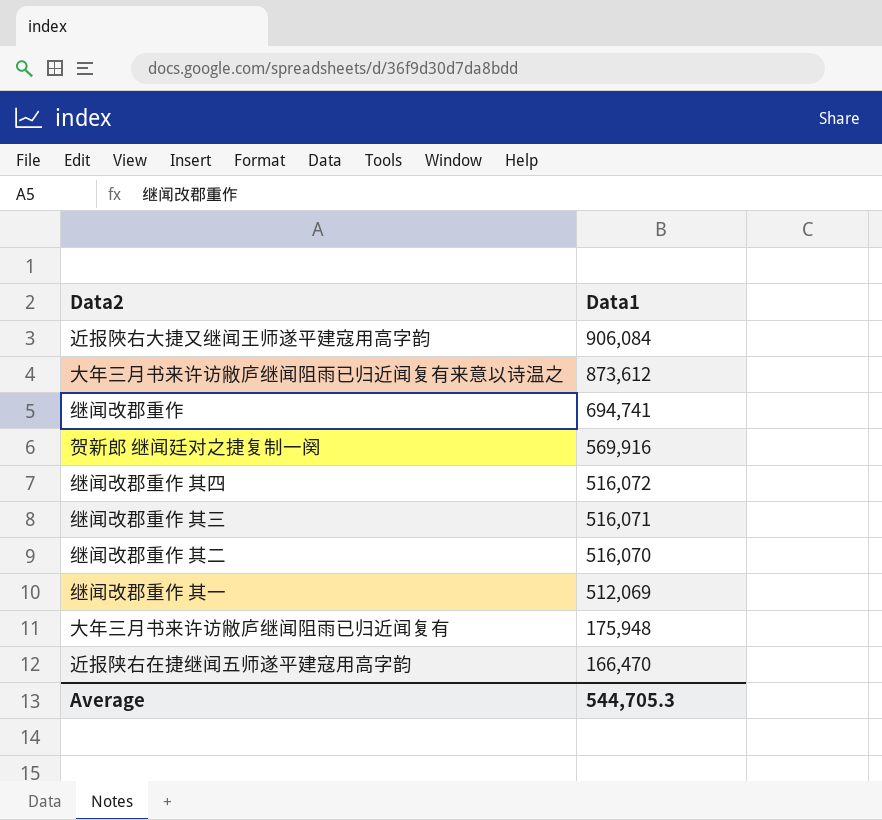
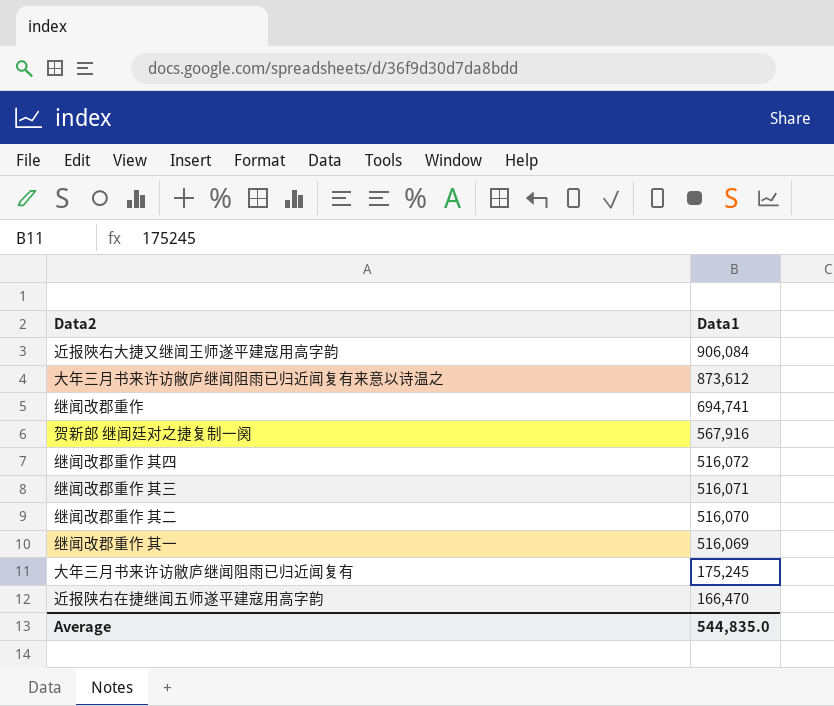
贺新郎 继闻廷对之捷复制一阕 | Data1: 569,916 -> 567,916
继闻改郡重作 其一 | Data1: 512,069 -> 516,069
大年三月书来许访敝庐继闻阻雨已归近闻复有 | Data1: 175,948 -> 175,245
Average | Data1: 544,705.3 -> 544,835.0

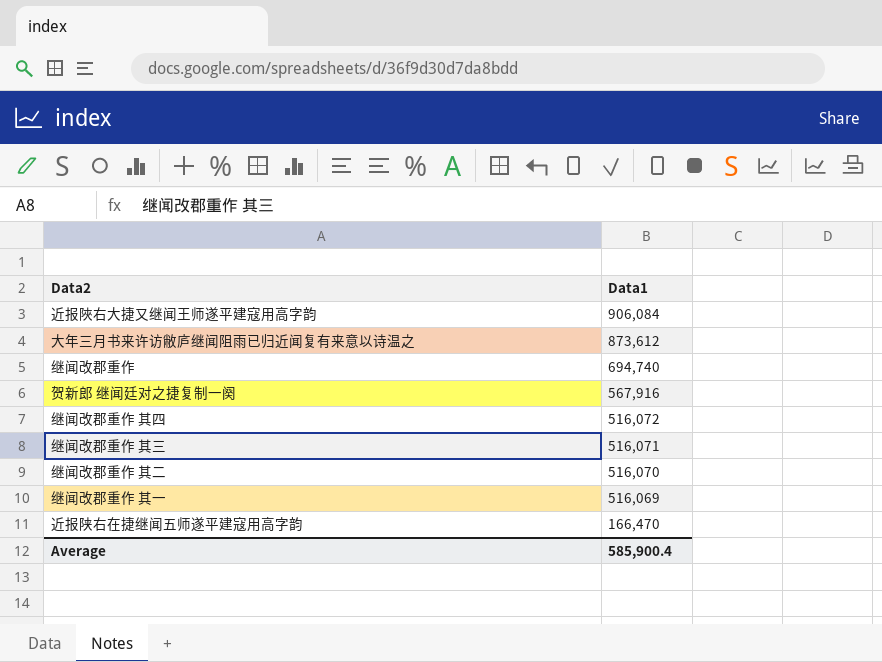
row 大年三月书来许访敝庐继闻阻雨已归近闻复有: 175,245 -> none
继闻改郡重作 | Data1: 694,741 -> 694,740
Average | Data1: 544,835.0 -> 585,900.4

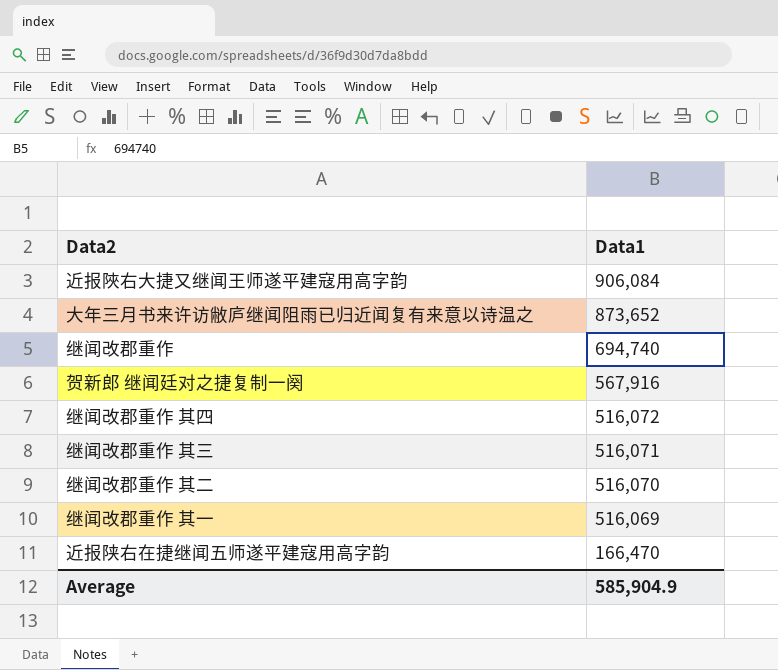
大年三月书来许访敝庐继闻阻雨已归近闻复有来意以诗温之 | Data1: 873,612 -> 873,652
Average | Data1: 585,900.4 -> 585,904.9

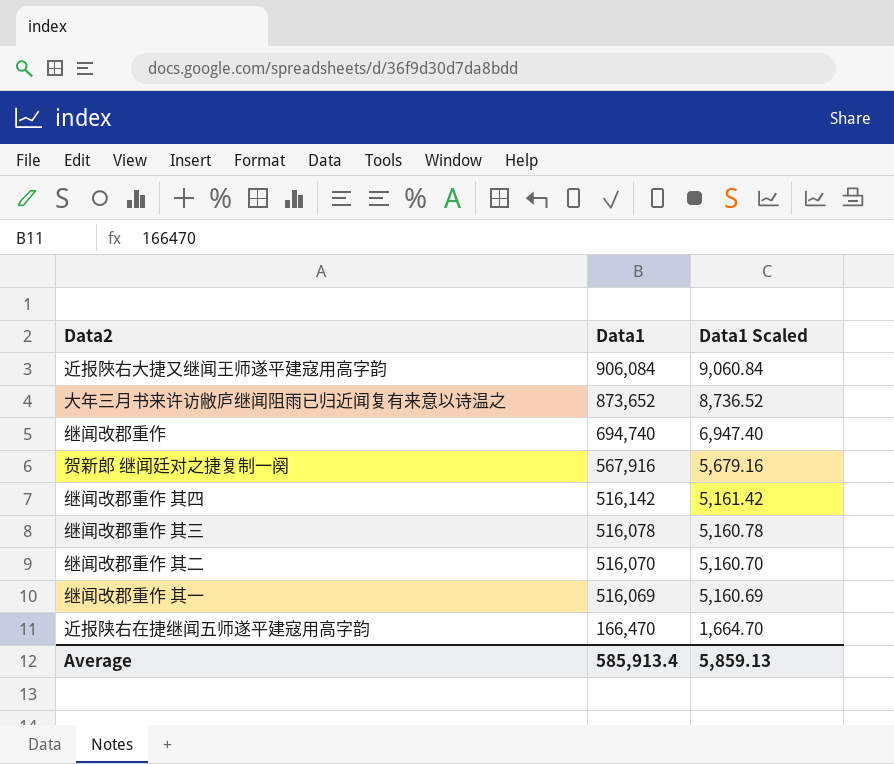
column Data1 Scaled | formula: none -> [Data1] * 0.01
继闻改郡重作 其四 | Data1: 516,072 -> 516,142
继闻改郡重作 其三 | Data1: 516,071 -> 516,078
Average | Data1: 585,904.9 -> 585,913.4

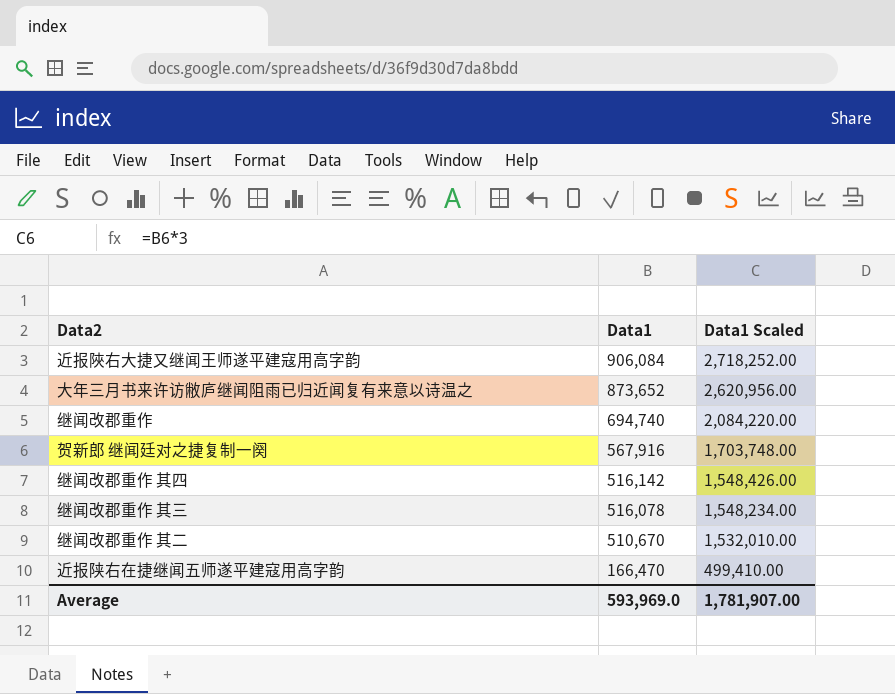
column Data1 Scaled | formula: [Data1] * 0.01 -> [Data1] * 3
row 继闻改郡重作 其一: 516,069 | 5,160.69 -> none
继闻改郡重作 其二 | Data1: 516,070 -> 510,670
Average | Data1: 585,913.4 -> 593,969.0
Average | Data1 Scaled: 5,859.13 -> 1,781,907.00

